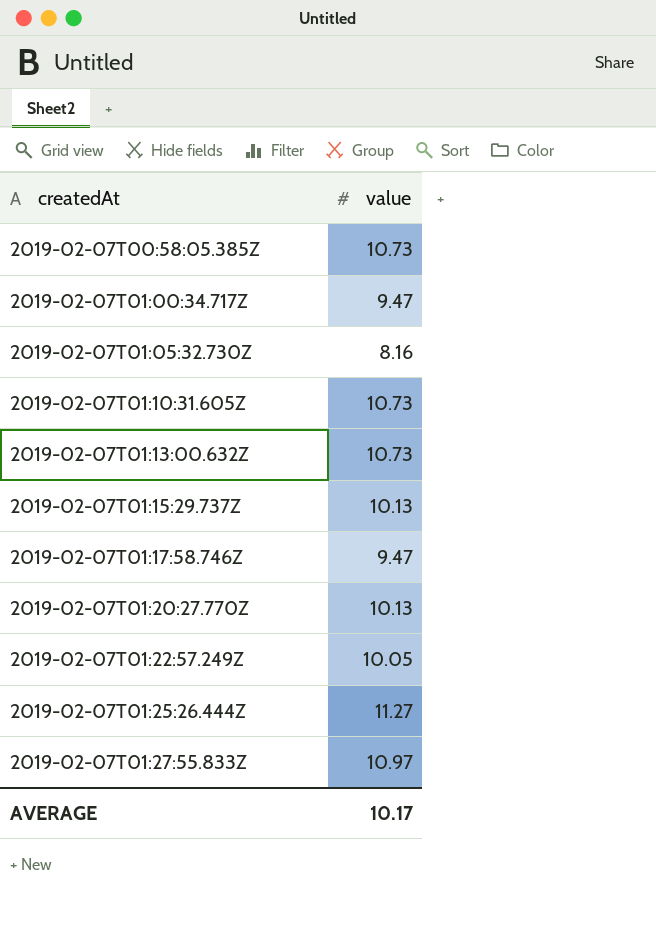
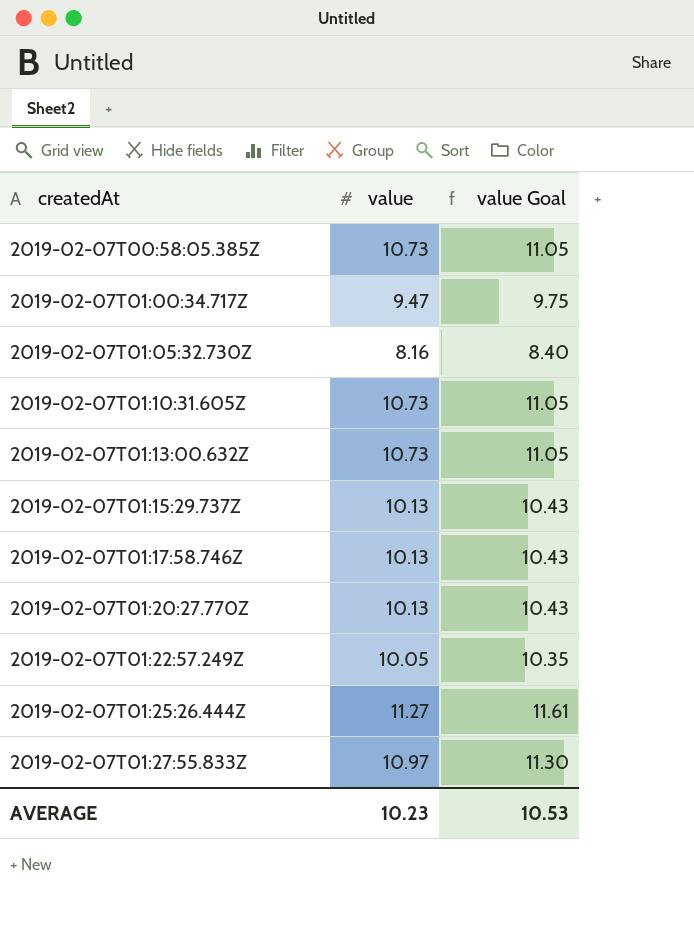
column value Goal | formula: none -> [value] * 1.03
2019-02-07T01:17:58.746Z | value: 9.47 -> 10.13
AVERAGE | value: 10.17 -> 10.23

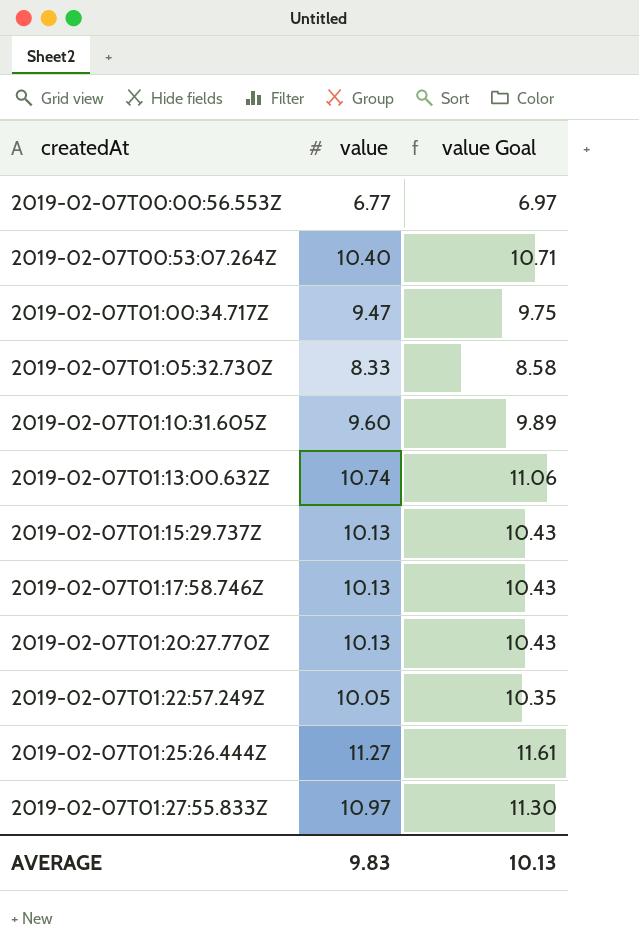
row 2019-02-07T00:58:05.385Z: 10.73 | 11.05 -> none
row 2019-02-07T00:00:56.553Z: none -> 6.77 | 6.97
row 2019-02-07T00:53:07.264Z: none -> 10.40 | 10.71
2019-02-07T01:05:32.730Z | value: 8.16 -> 8.33
2019-02-07T01:05:32.730Z | value Goal: 8.40 -> 8.58
2019-02-07T01:10:31.605Z | value: 10.73 -> 9.60
2019-02-07T01:10:31.605Z | value Goal: 11.05 -> 9.89
2019-02-07T01:13:00.632Z | value: 10.73 -> 10.74
2019-02-07T01:13:00.632Z | value Goal: 11.05 -> 11.06
AVERAGE | value: 10.23 -> 9.83
AVERAGE | value Goal: 10.53 -> 10.13

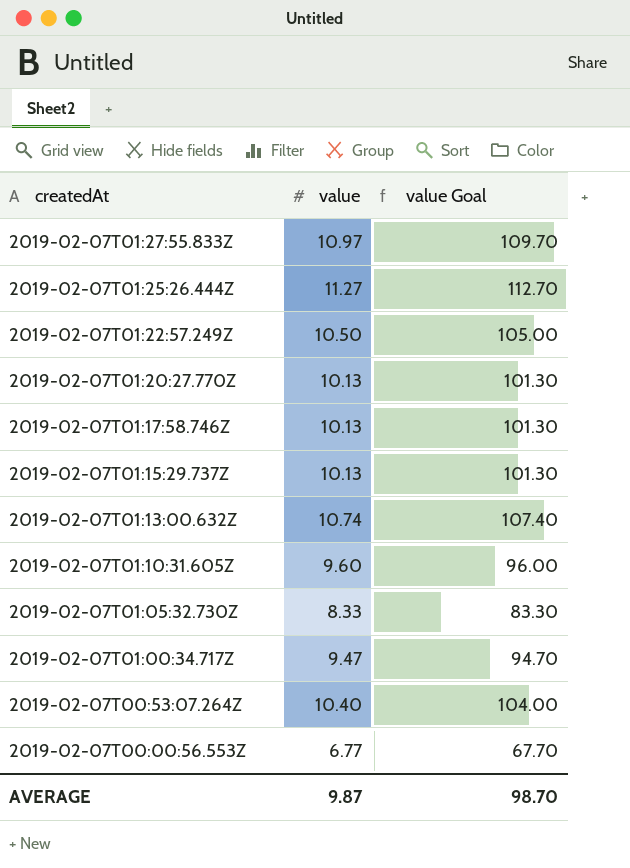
row order: createdAt ascending -> createdAt descending
column value Goal | formula: [value] * 1.03 -> [value] * 10
2019-02-07T01:22:57.249Z | value: 10.05 -> 10.50
AVERAGE | value: 9.83 -> 9.87
AVERAGE | value Goal: 10.13 -> 98.70

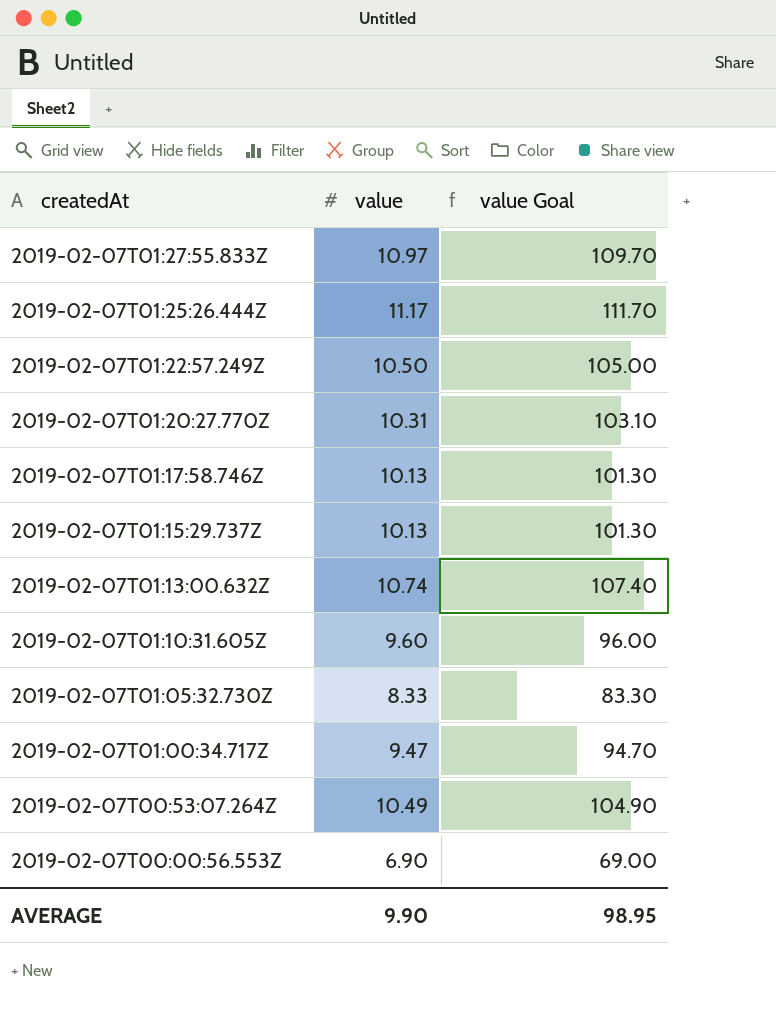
2019-02-07T01:25:26.444Z | value: 11.27 -> 11.17
2019-02-07T01:25:26.444Z | value Goal: 112.70 -> 111.70
2019-02-07T01:20:27.770Z | value: 10.13 -> 10.31
2019-02-07T01:20:27.770Z | value Goal: 101.30 -> 103.10
2019-02-07T00:53:07.264Z | value: 10.40 -> 10.49
2019-02-07T00:53:07.264Z | value Goal: 104.00 -> 104.90
2019-02-07T00:00:56.553Z | value: 6.77 -> 6.90
2019-02-07T00:00:56.553Z | value Goal: 67.70 -> 69.00
AVERAGE | value: 9.87 -> 9.90
AVERAGE | value Goal: 98.70 -> 98.95

